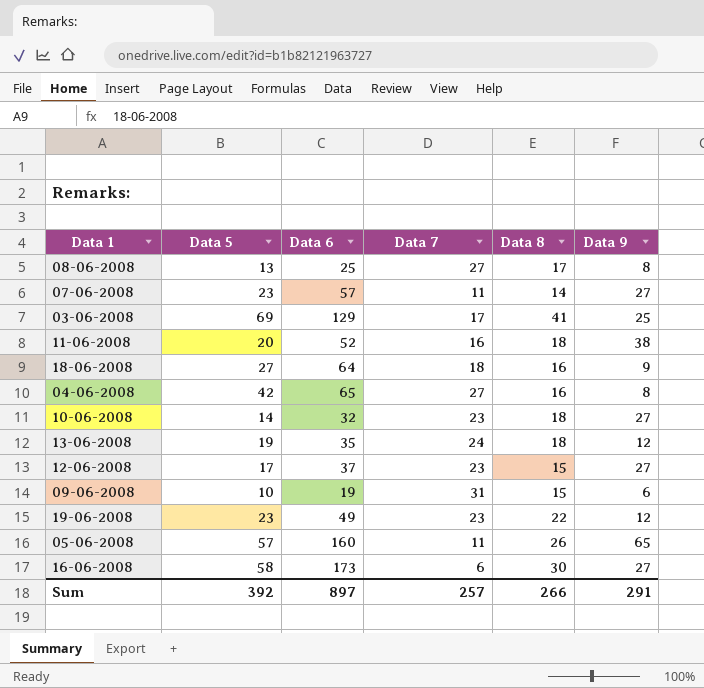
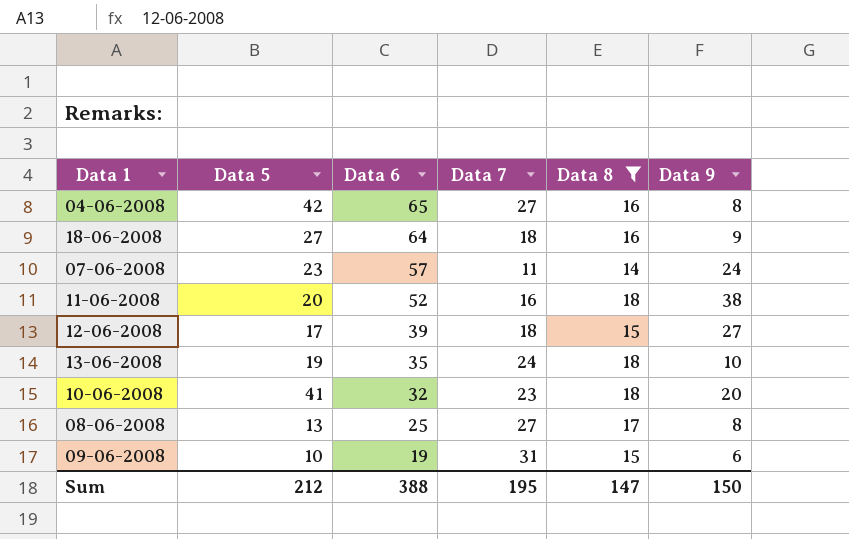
filter: none -> Data 8 <= 18
row order: none -> Data 6 descending
07-06-2008 | Data 9: 27 -> 24
12-06-2008 | Data 6: 37 -> 39
12-06-2008 | Data 7: 23 -> 18
13-06-2008 | Data 9: 12 -> 10
10-06-2008 | Data 5: 14 -> 41
10-06-2008 | Data 9: 27 -> 20
Sum | Data 5: 392 -> 212
Sum | Data 6: 897 -> 388
Sum | Data 7: 257 -> 195
Sum | Data 8: 266 -> 147
Sum | Data 9: 291 -> 150

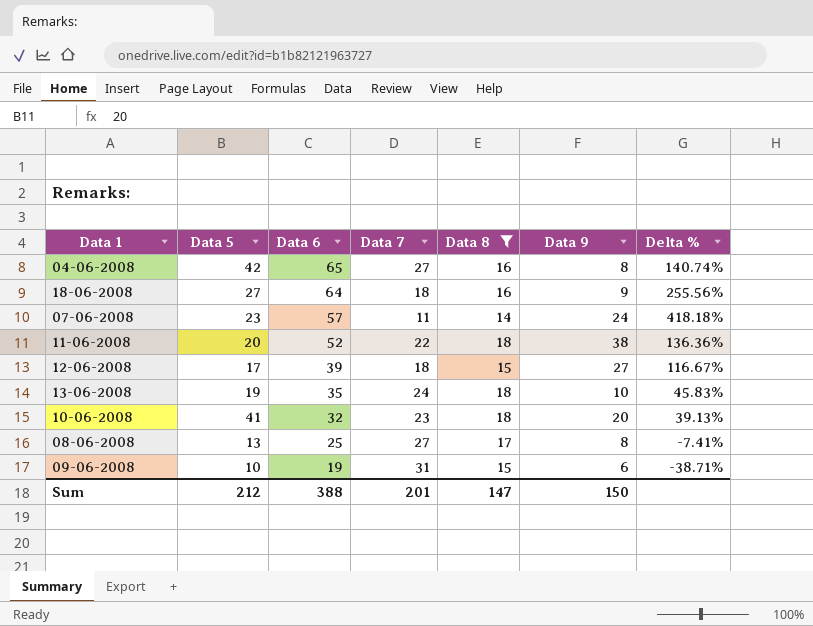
column Delta % | formula: none -> ([Data 6] - [Data 7]) / [Data 7]
11-06-2008 | Data 7: 16 -> 22
Sum | Data 7: 195 -> 201

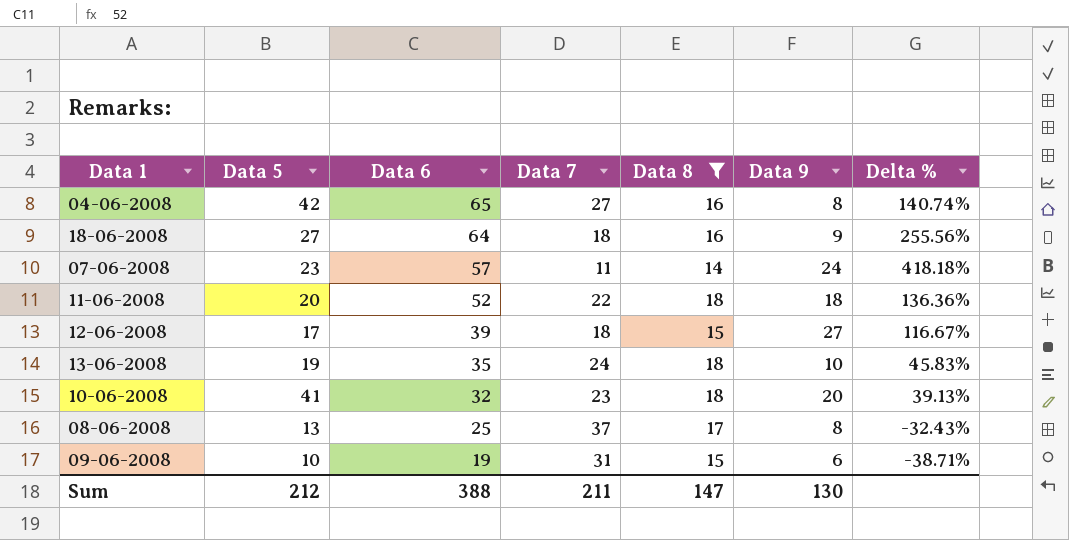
11-06-2008 | Data 9: 38 -> 18
08-06-2008 | Data 7: 27 -> 37
08-06-2008 | Delta %: -7.41% -> -32.43%
Sum | Data 7: 201 -> 211
Sum | Data 9: 150 -> 130

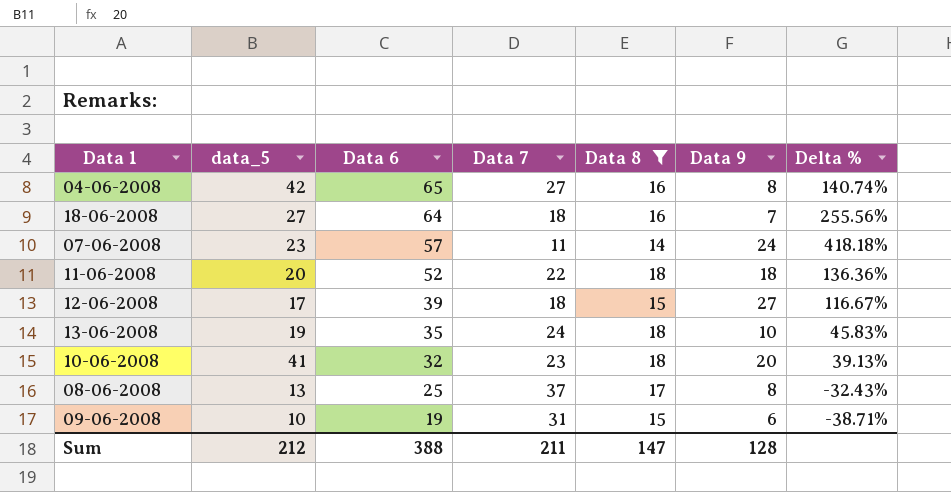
column name: Data 5 -> data_5
18-06-2008 | Data 9: 9 -> 7
Sum | Data 9: 130 -> 128

